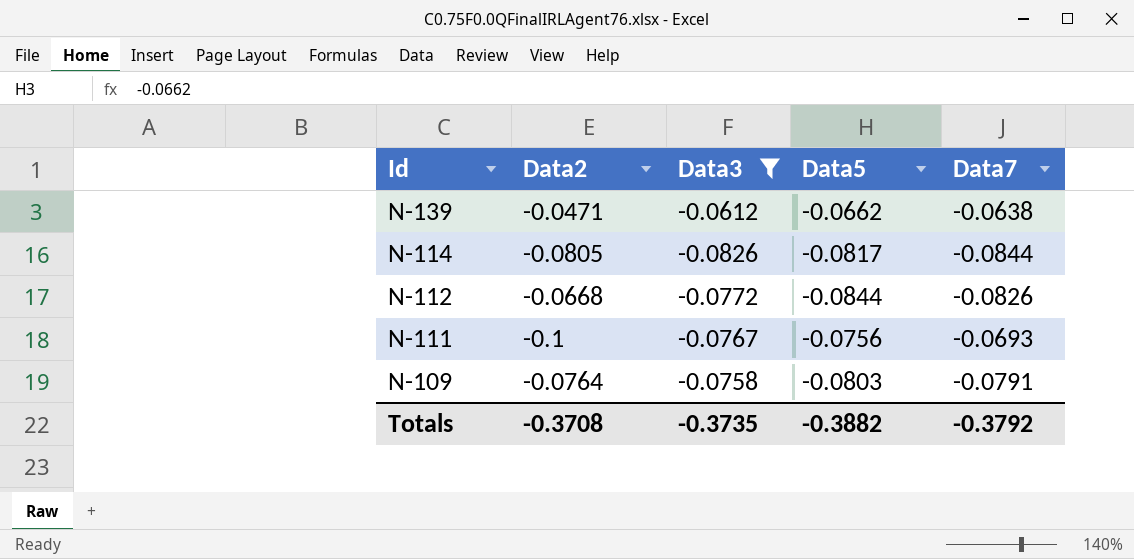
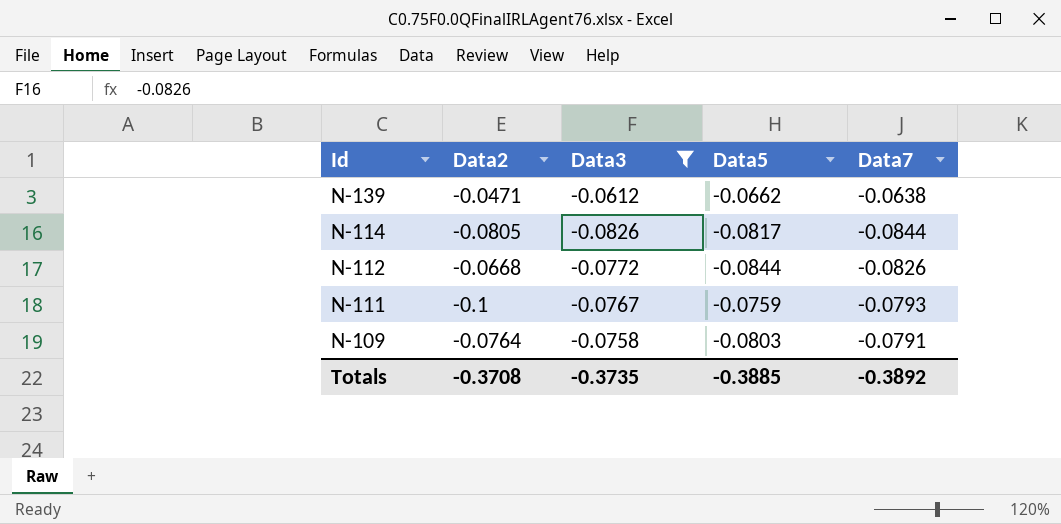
N-111 | Data5: -0.0756 -> -0.0759
N-111 | Data7: -0.0693 -> -0.0793
Totals | Data5: -0.3882 -> -0.3885
Totals | Data7: -0.3792 -> -0.3892

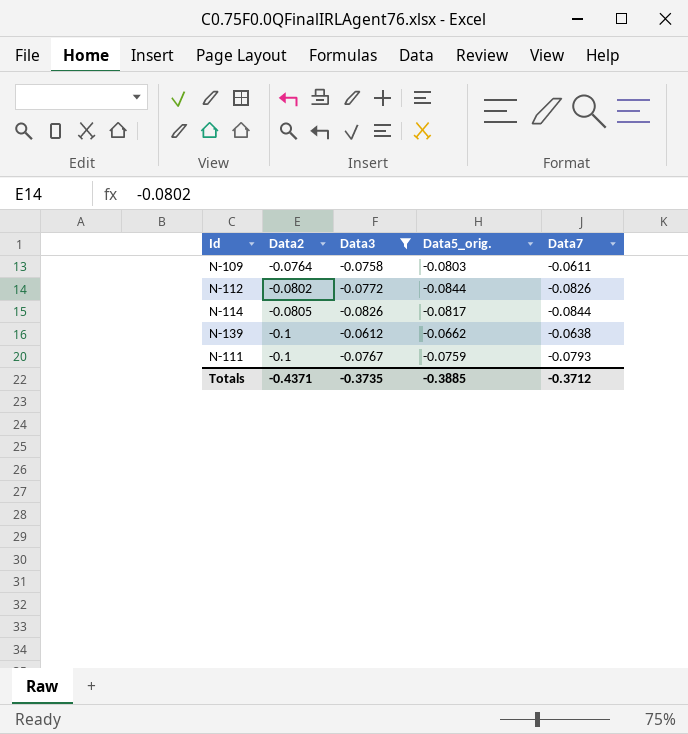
row order: Id descending -> Data2 descending
column name: Data5 -> Data5_orig.
N-109 | Data7: -0.0791 -> -0.0611
N-112 | Data2: -0.0668 -> -0.0802
N-139 | Data2: -0.0471 -> -0.1
Totals | Data2: -0.3708 -> -0.4371
Totals | Data7: -0.3892 -> -0.3712

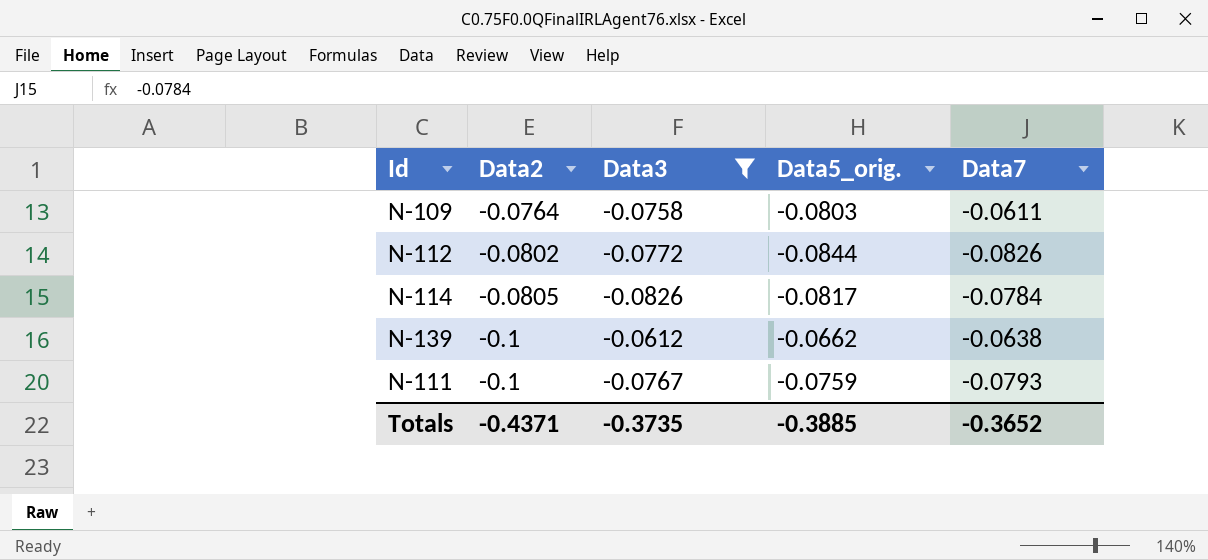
N-114 | Data7: -0.0844 -> -0.0784
Totals | Data7: -0.3712 -> -0.3652

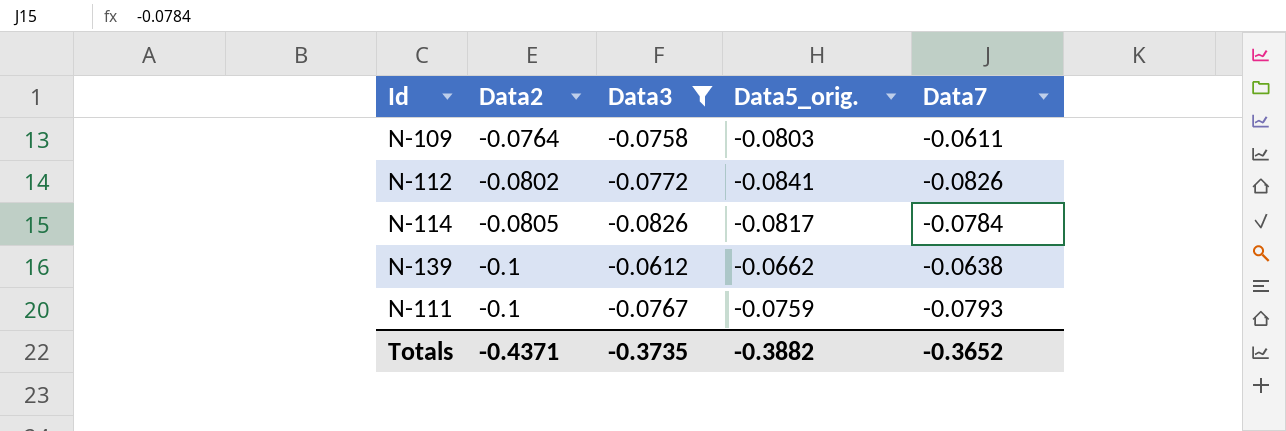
N-112 | Data5_orig.: -0.0844 -> -0.0841
Totals | Data5_orig.: -0.3885 -> -0.3882

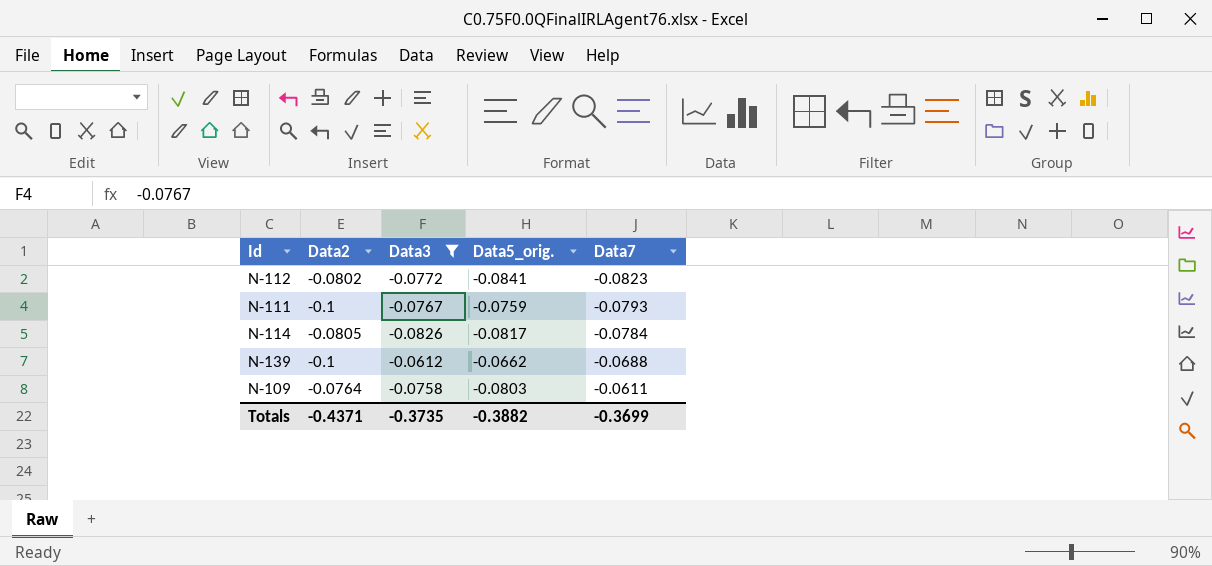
row order: Data2 descending -> Data7 ascending
N-112 | Data7: -0.0826 -> -0.0823
N-139 | Data7: -0.0638 -> -0.0688
Totals | Data7: -0.3652 -> -0.3699

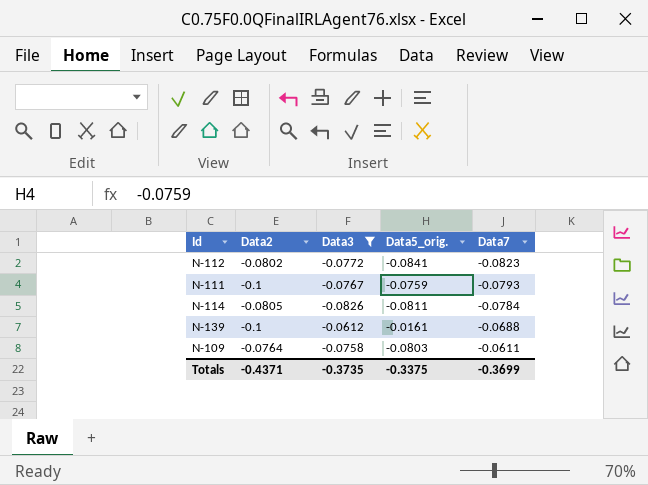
N-114 | Data5_orig.: -0.0817 -> -0.0811
N-139 | Data5_orig.: -0.0662 -> -0.0161
Totals | Data5_orig.: -0.3882 -> -0.3375

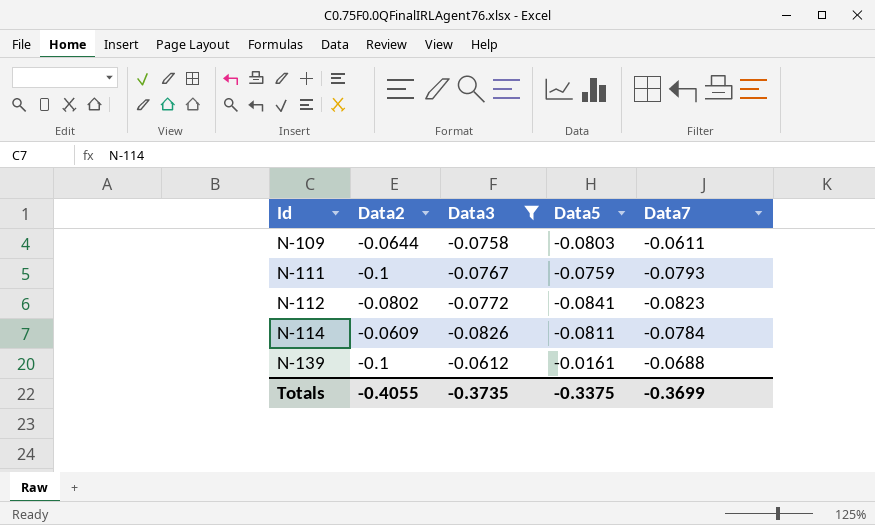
row order: Data7 ascending -> Id ascending
column name: Data5_orig. -> Data5
N-109 | Data2: -0.0764 -> -0.0644
N-114 | Data2: -0.0805 -> -0.0609
Totals | Data2: -0.4371 -> -0.4055

